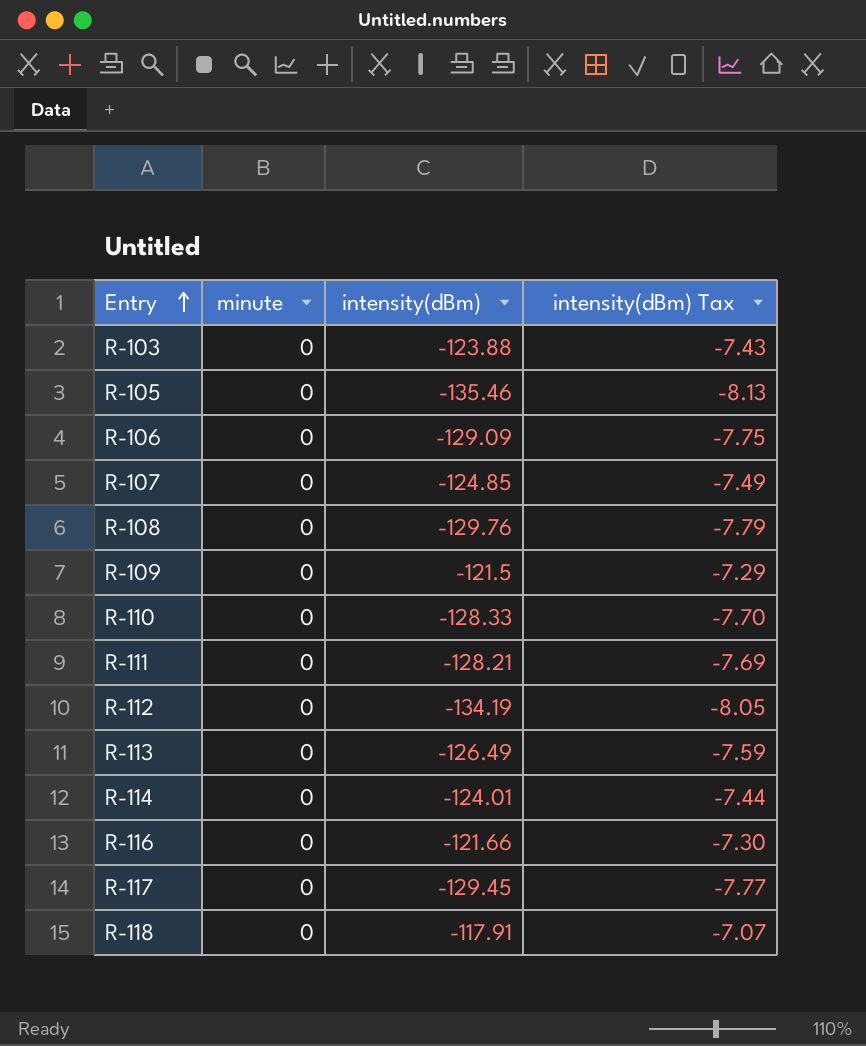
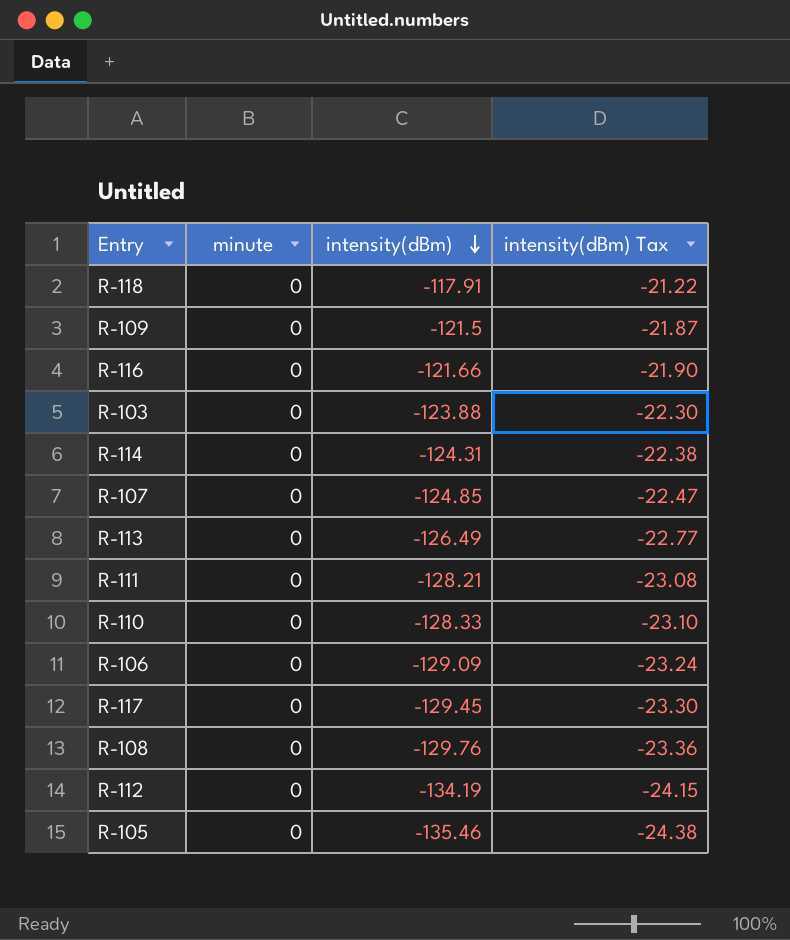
row order: Entry ascending -> intensity(dBm) descending
column intensity(dBm) Tax | formula: [intensity(dBm)] * 0.06 -> [intensity(dBm)] * 0.18
R-114 | intensity(dBm): -124.01 -> -124.31

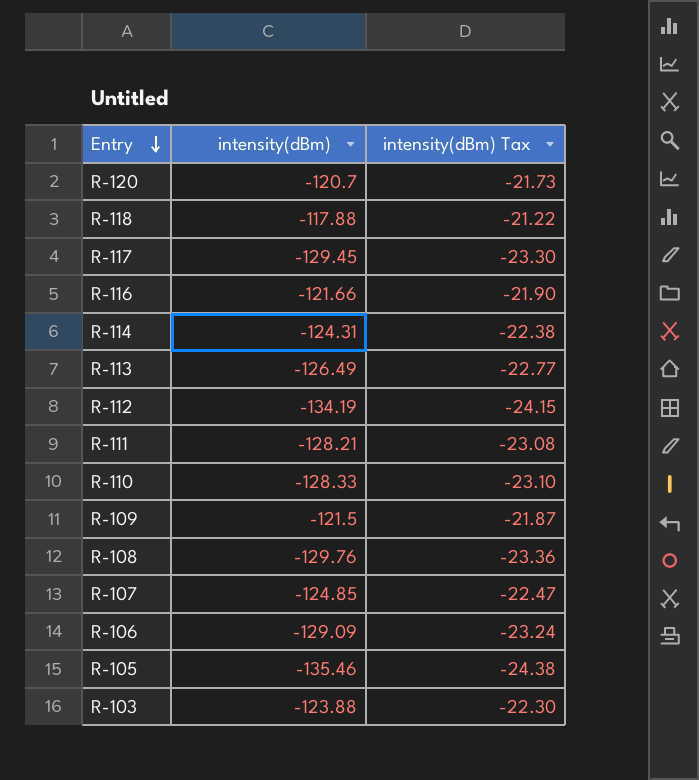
row order: intensity(dBm) descending -> Entry descending
column minute | position: 2 -> none
row R-120: none -> -120.7 | -21.73
R-118 | intensity(dBm): -117.91 -> -117.88

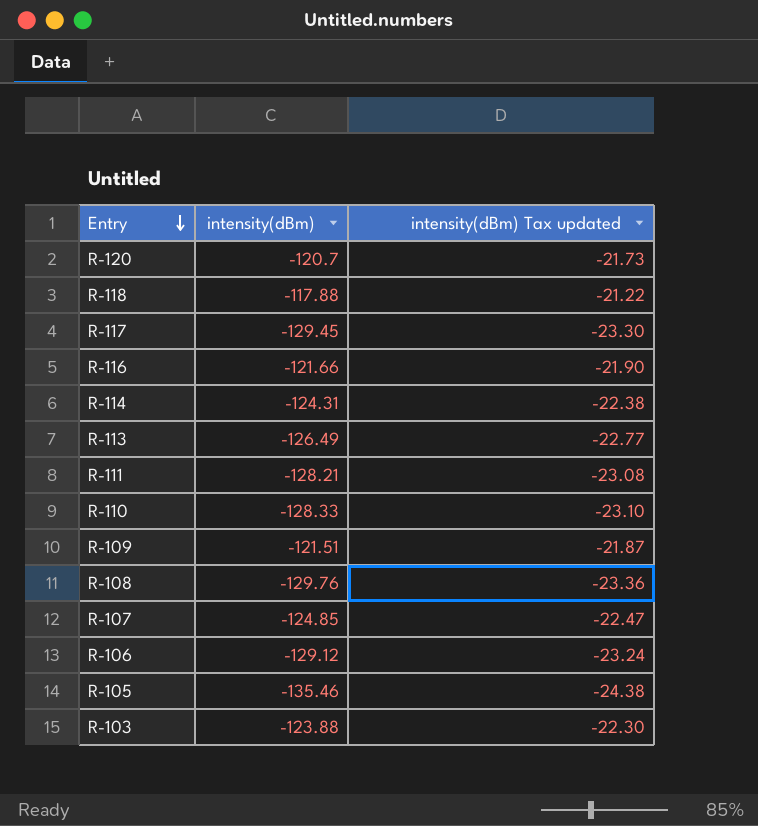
column name: intensity(dBm) Tax -> intensity(dBm) Tax updated
row R-112: -134.19 | -24.15 -> none
R-109 | intensity(dBm): -121.5 -> -121.51
R-106 | intensity(dBm): -129.09 -> -129.12

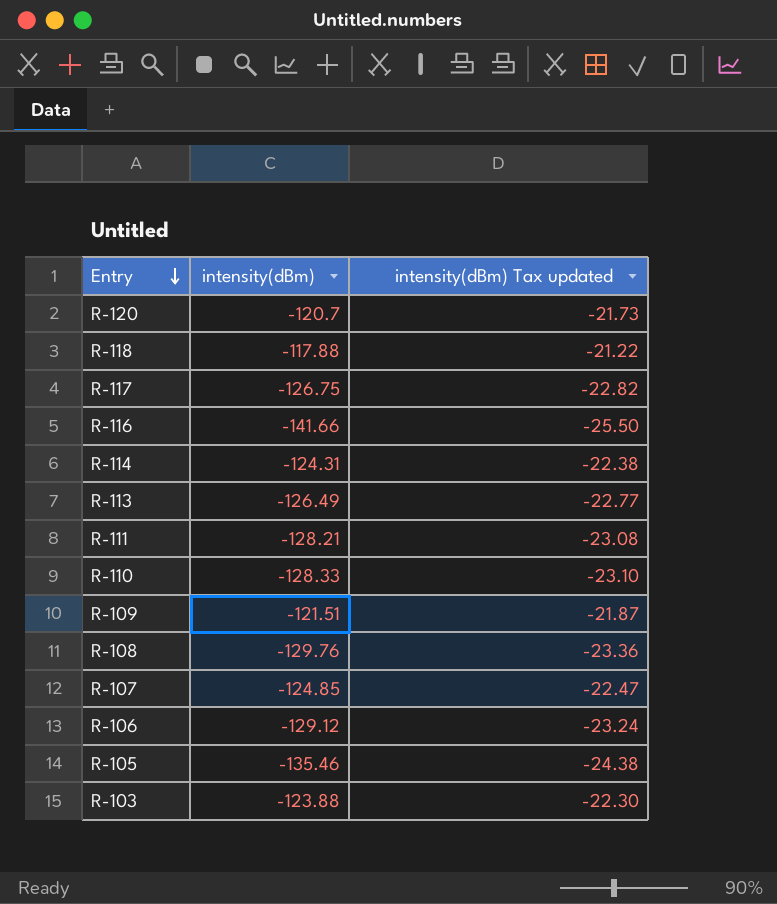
R-117 | intensity(dBm): -129.45 -> -126.75
R-117 | intensity(dBm) Tax updated: -23.30 -> -22.82
R-116 | intensity(dBm): -121.66 -> -141.66
R-116 | intensity(dBm) Tax updated: -21.90 -> -25.50

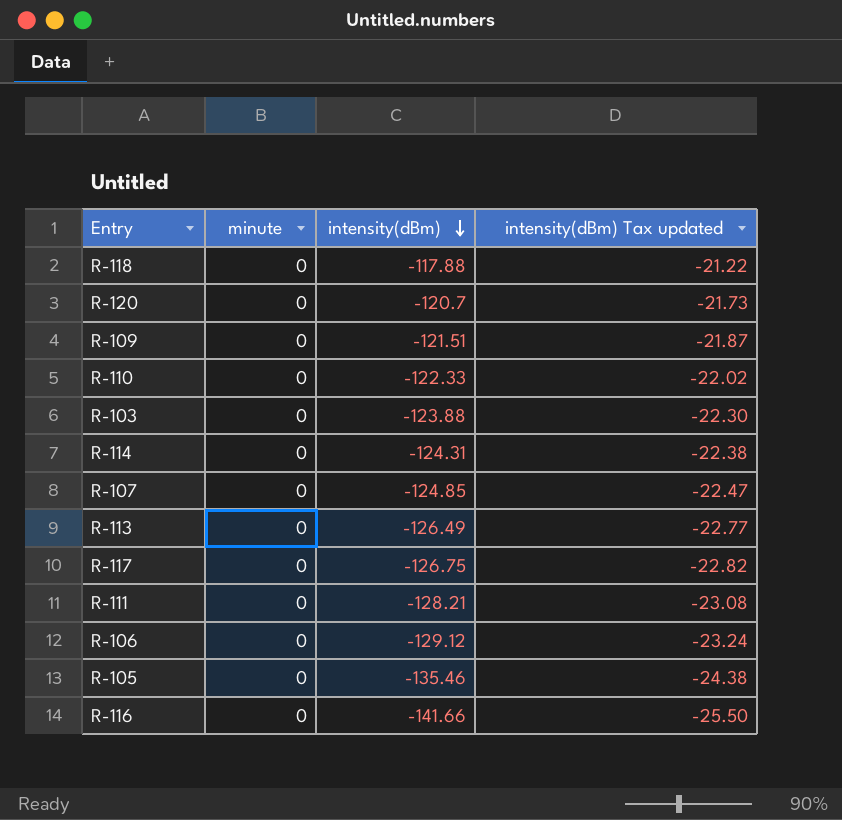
row order: Entry descending -> intensity(dBm) descending
column minute | position: none -> 2
row R-108: -129.76 | -23.36 -> none
R-110 | intensity(dBm): -128.33 -> -122.33
R-110 | intensity(dBm) Tax updated: -23.10 -> -22.02

